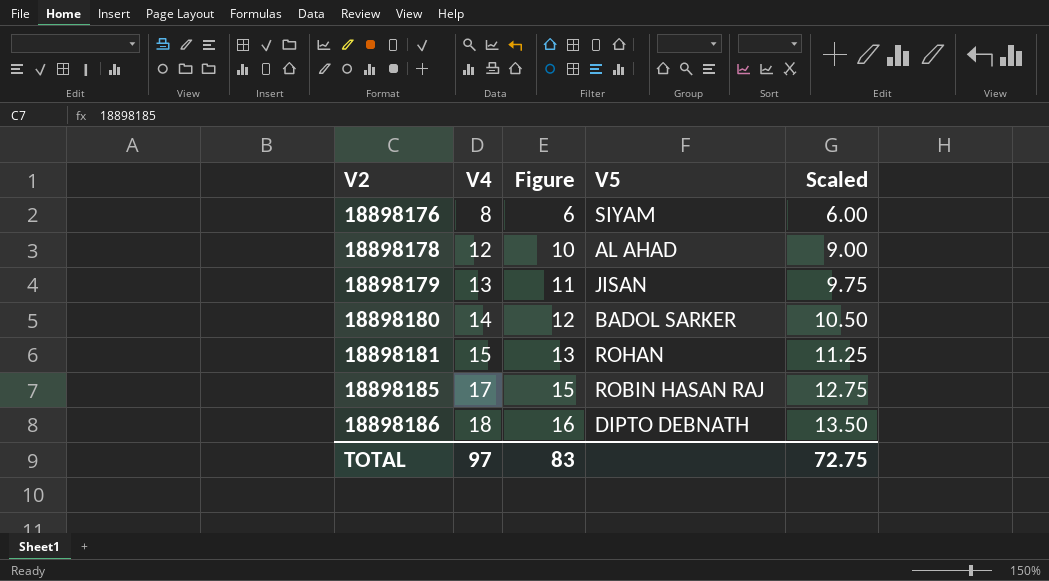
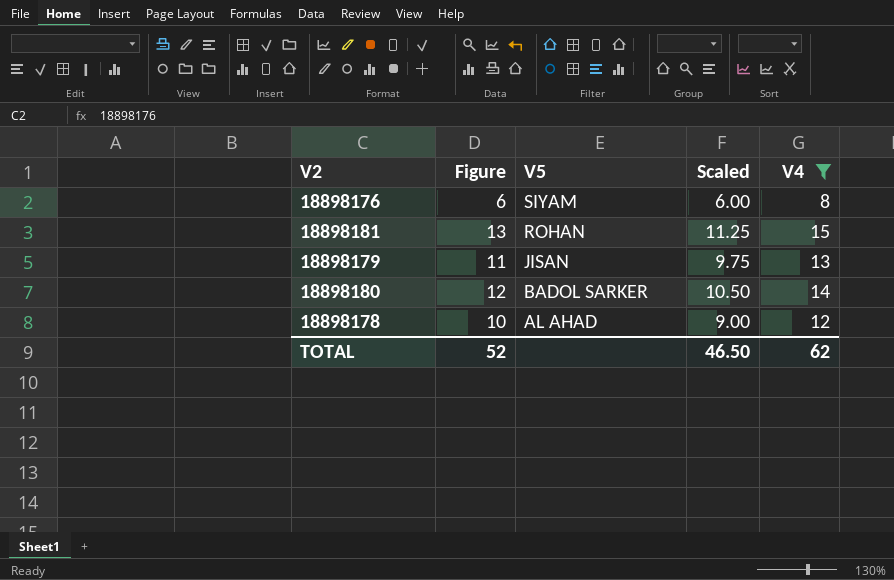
filter: none -> V4 <= 15
row order: V2 ascending -> V5 descending
column V4 | position: 2 -> 5
TOTAL | Figure: 83 -> 52
TOTAL | Scaled: 72.75 -> 46.50
TOTAL | V4: 97 -> 62

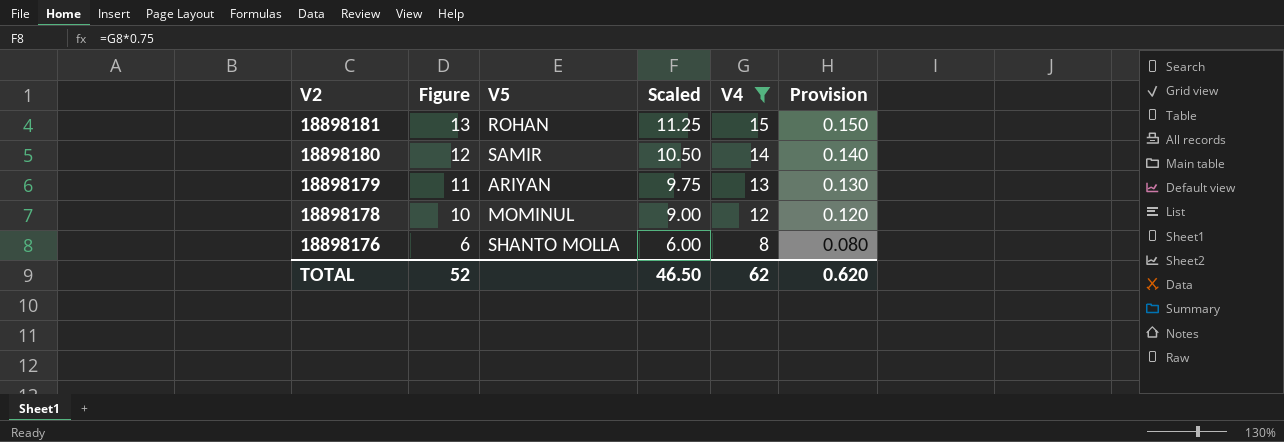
row order: V5 descending -> V2 descending
column Provision | formula: none -> [V4] * 0.01
18898180 | V5: BADOL SARKER -> SAMIR
18898179 | V5: JISAN -> ARIYAN
18898178 | V5: AL AHAD -> MOMINUL
18898176 | V5: SIYAM -> SHANTO MOLLA

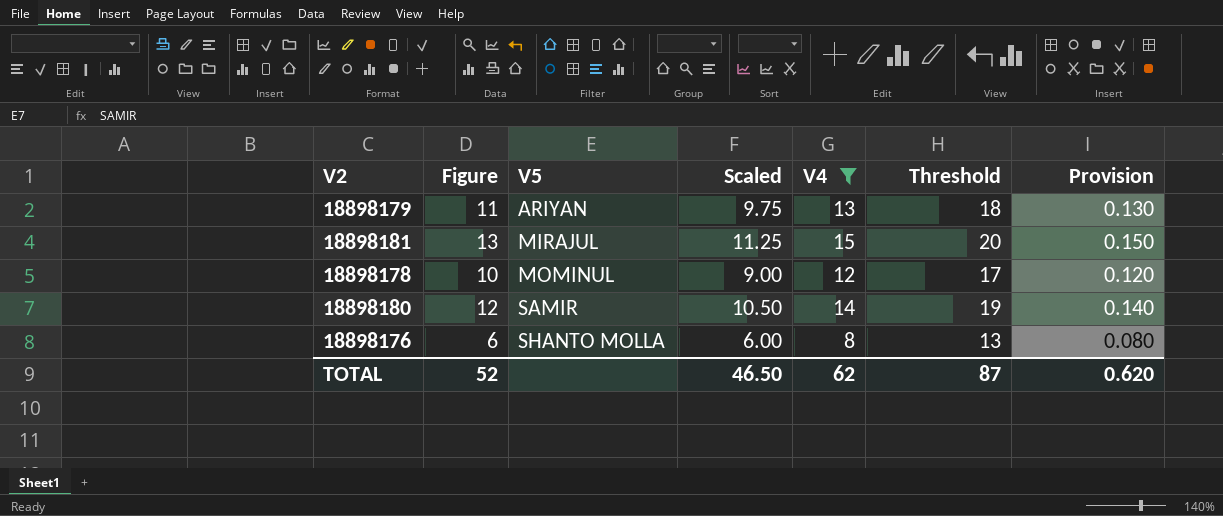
row order: V2 descending -> V5 ascending
column Threshold | formula: none -> [V4] + 5
18898181 | V5: ROHAN -> MIRAJUL

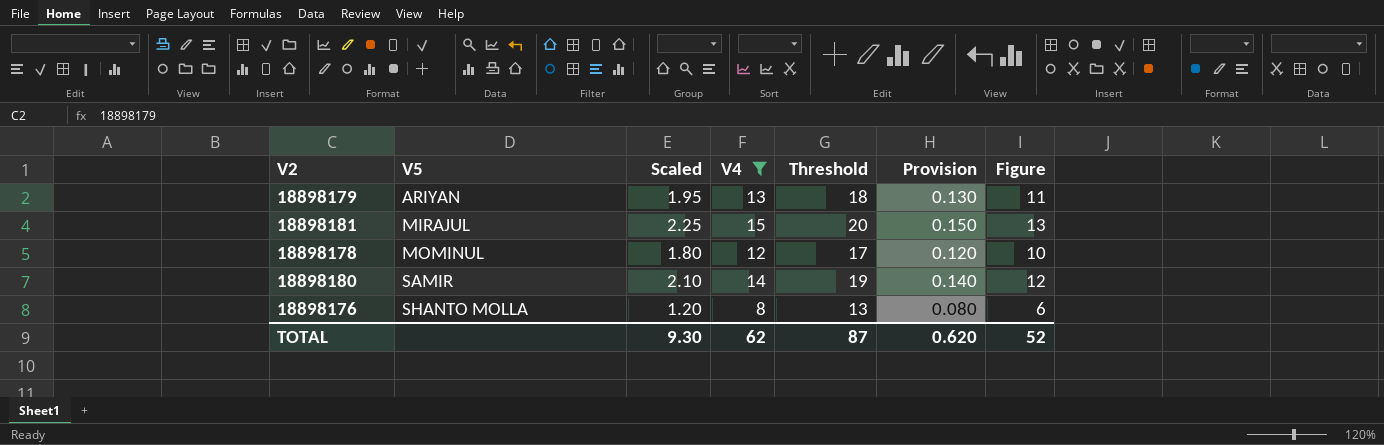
column Scaled | formula: [V4] * 0.75 -> [V4] * 0.15
column Figure | position: 2 -> 7
TOTAL | Scaled: 46.50 -> 9.30

